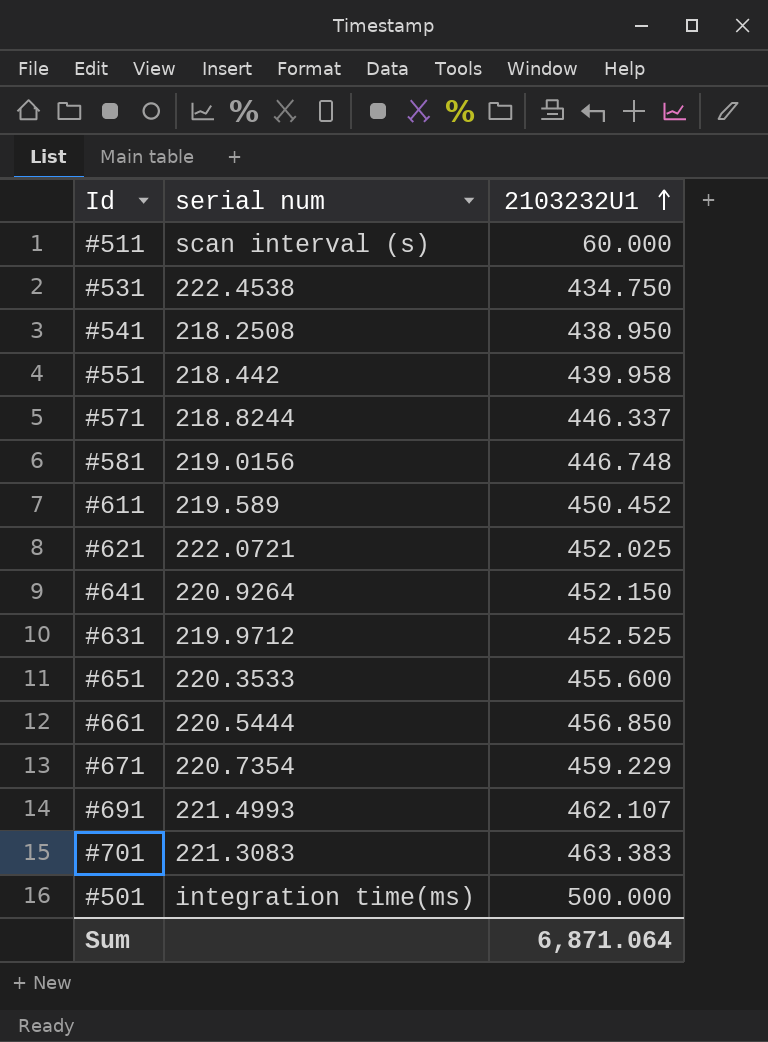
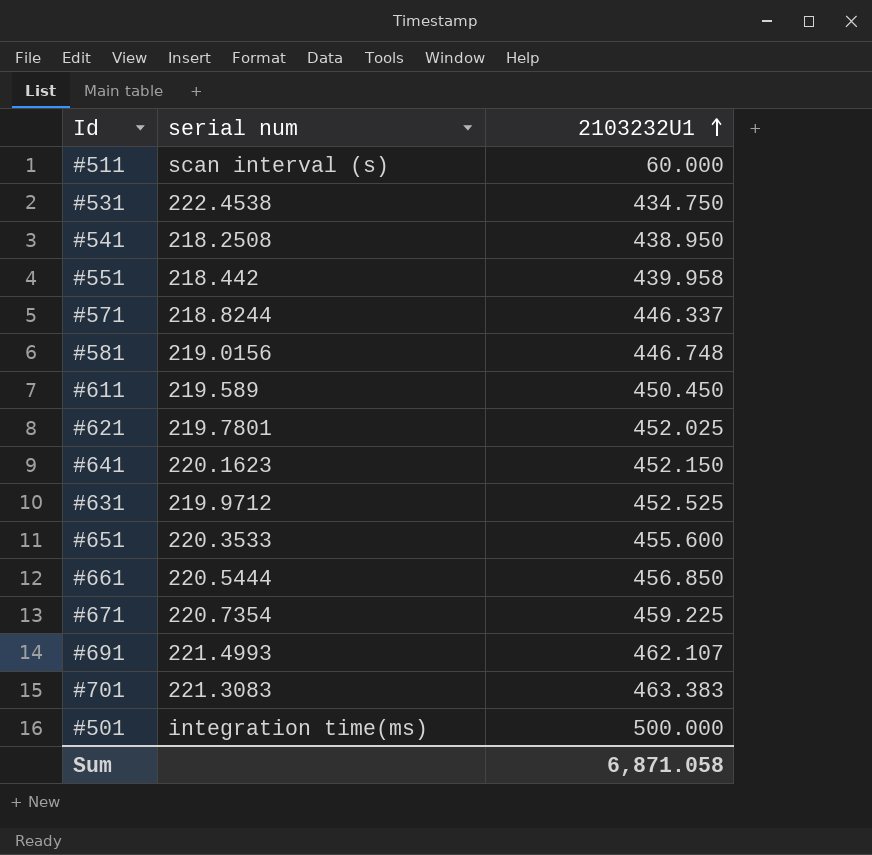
#611 | 2103232U1: 450.452 -> 450.450
#621 | serial num: 222.0721 -> 219.7801
#641 | serial num: 220.9264 -> 220.1623
#671 | 2103232U1: 459.229 -> 459.225
Sum | 2103232U1: 6,871.064 -> 6,871.058

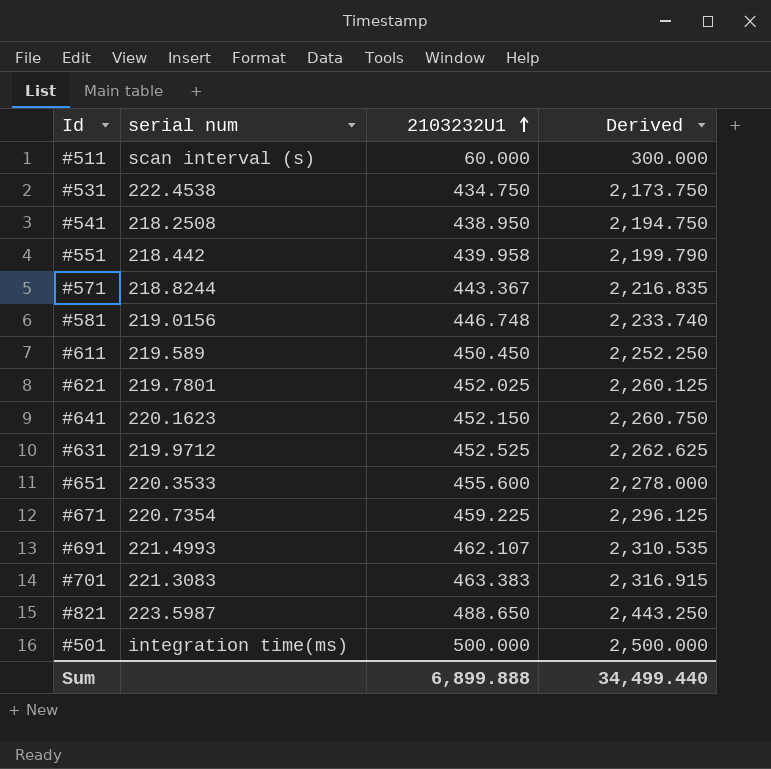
column Derived | formula: none -> [2103232U1] * 5
row #661: 220.5444 | 456.850 -> none
#571 | 2103232U1: 446.337 -> 443.367
row #821: none -> 223.5987 | 488.650 | 2,443.250
Sum | 2103232U1: 6,871.058 -> 6,899.888

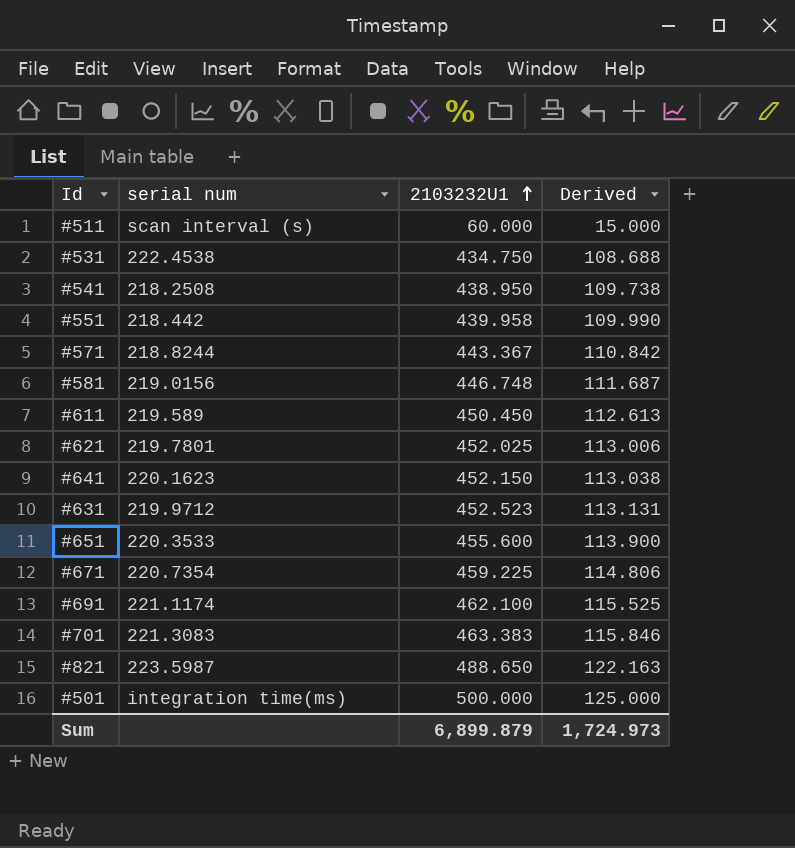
column Derived | formula: [2103232U1] * 5 -> [2103232U1] * 0.25
#631 | 2103232U1: 452.525 -> 452.523
#691 | serial num: 221.4993 -> 221.1174
#691 | 2103232U1: 462.107 -> 462.100
Sum | 2103232U1: 6,899.888 -> 6,899.879
Sum | Derived: 34,499.440 -> 1,724.973

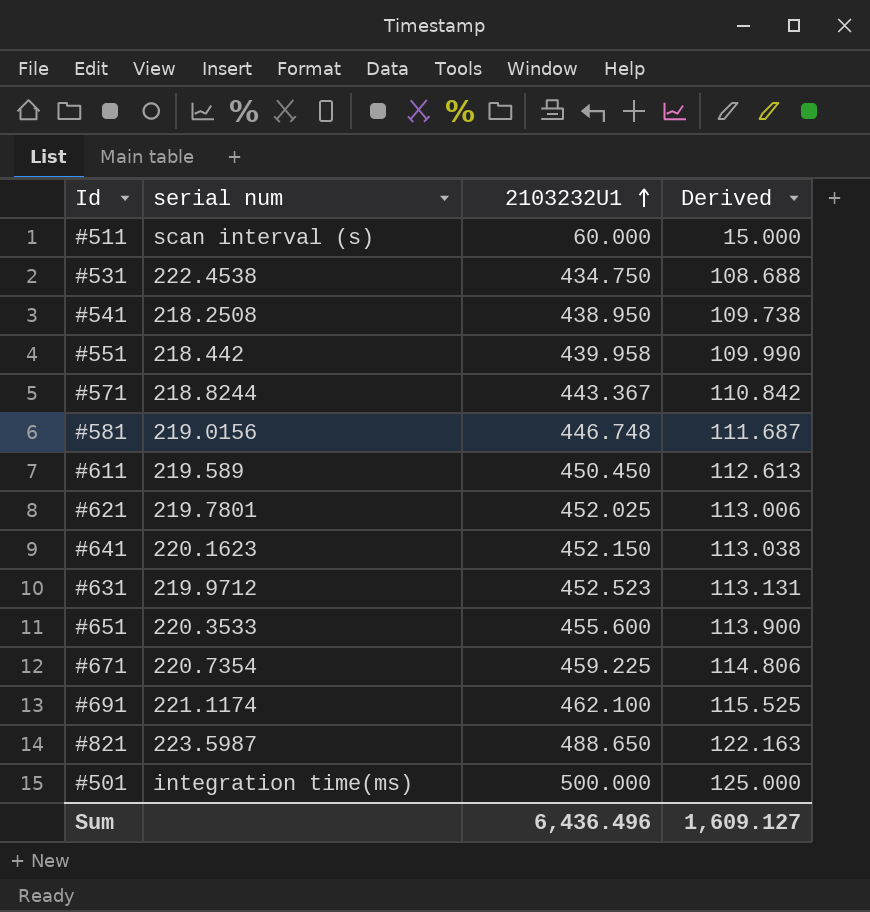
row #701: 221.3083 | 463.383 | 115.846 -> none
Sum | 2103232U1: 6,899.879 -> 6,436.496
Sum | Derived: 1,724.973 -> 1,609.127

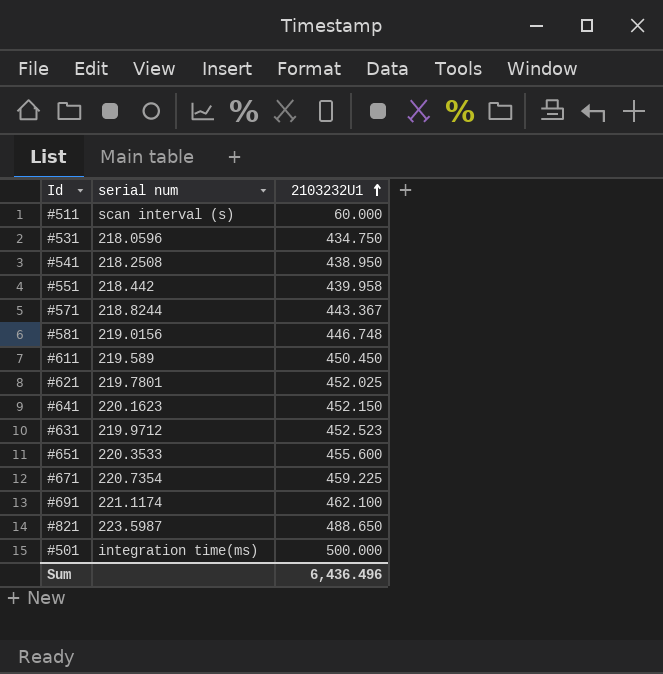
column Derived | formula: [2103232U1] * 0.25 -> none
#531 | serial num: 222.4538 -> 218.0596

